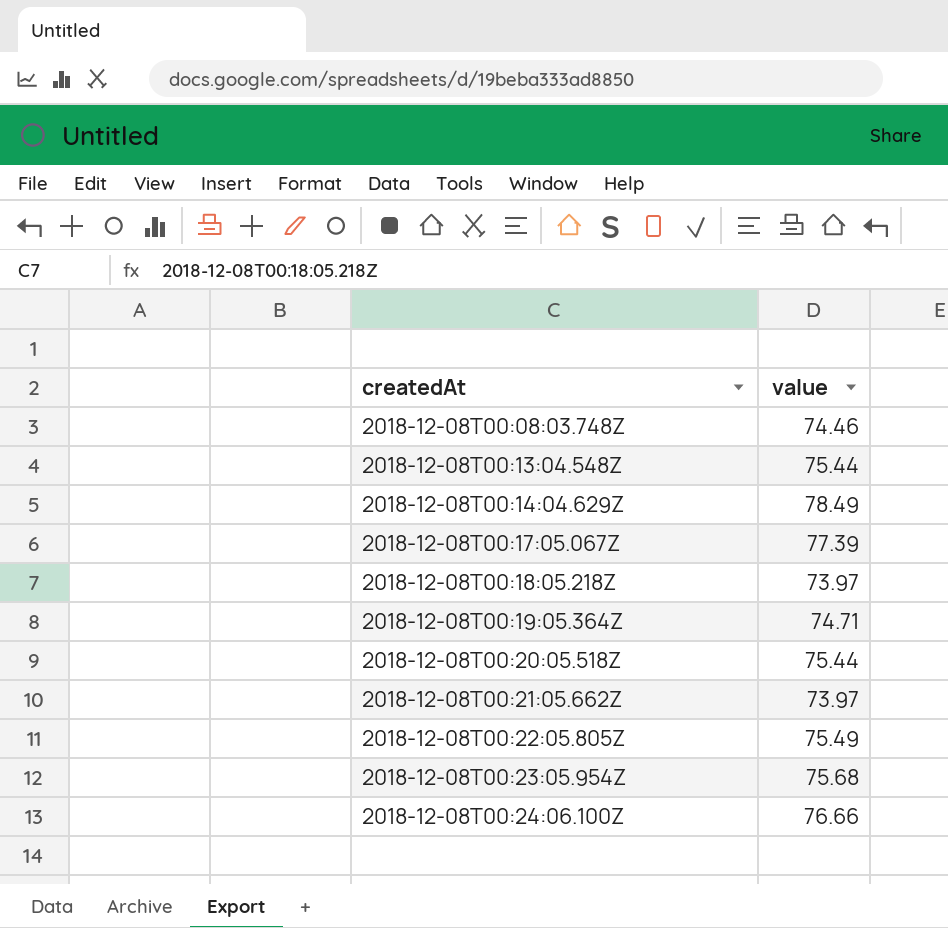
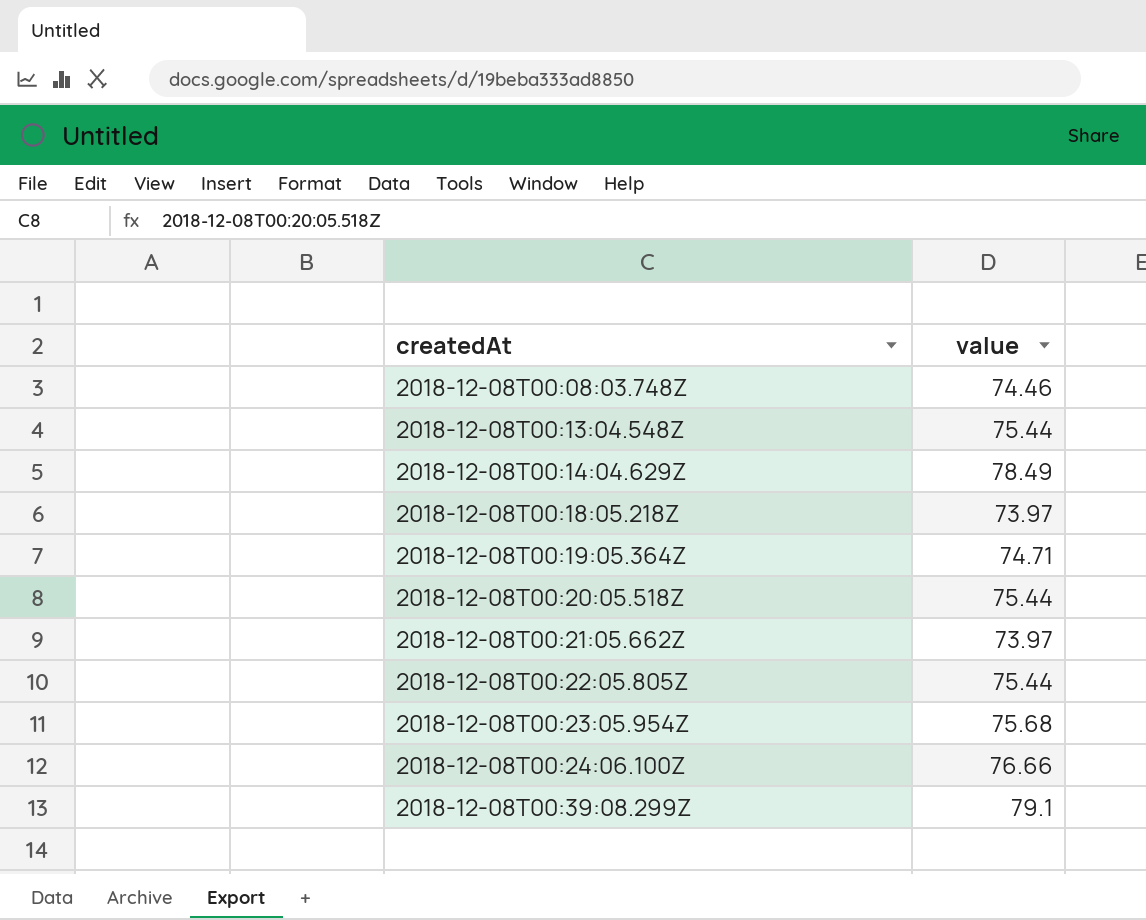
row 2018-12-08T00:17:05.067Z: 77.39 -> none
2018-12-08T00:22:05.805Z | value: 75.49 -> 75.44
row 2018-12-08T00:39:08.299Z: none -> 79.1

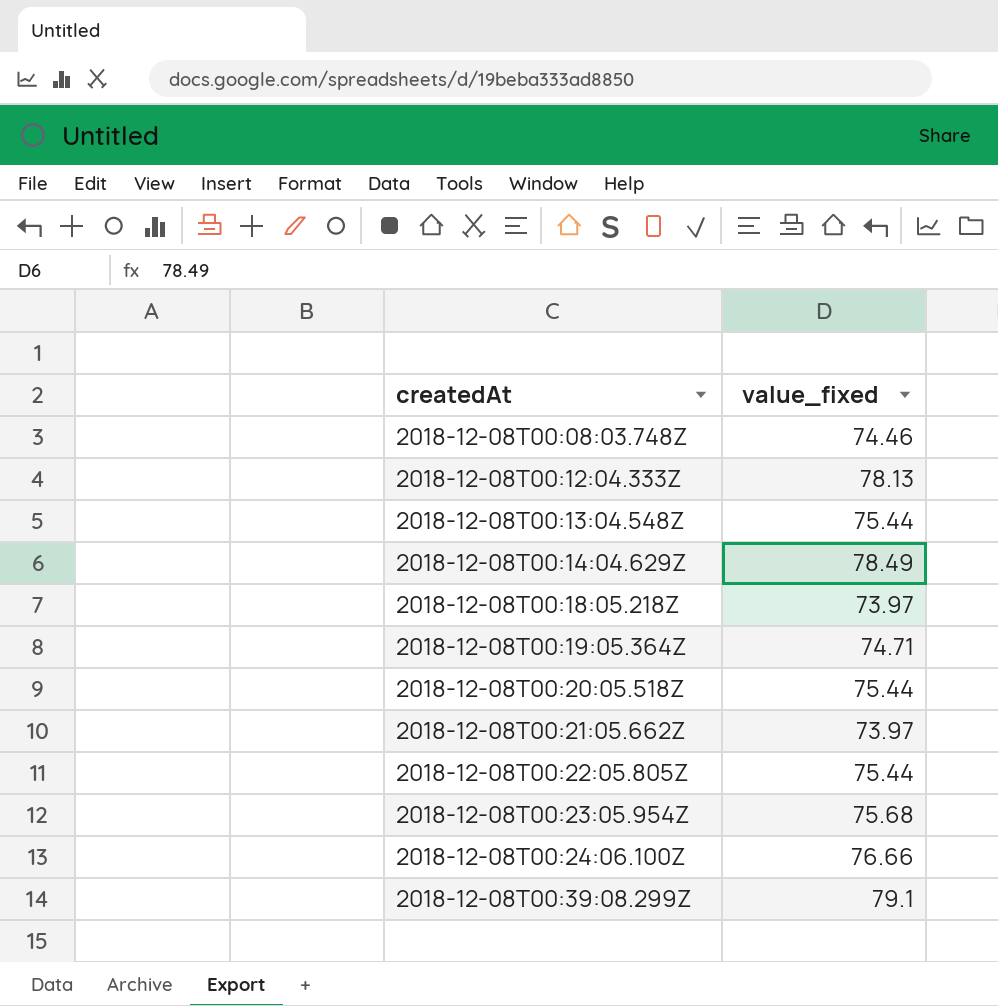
column name: value -> value_fixed
row 2018-12-08T00:12:04.333Z: none -> 78.13

